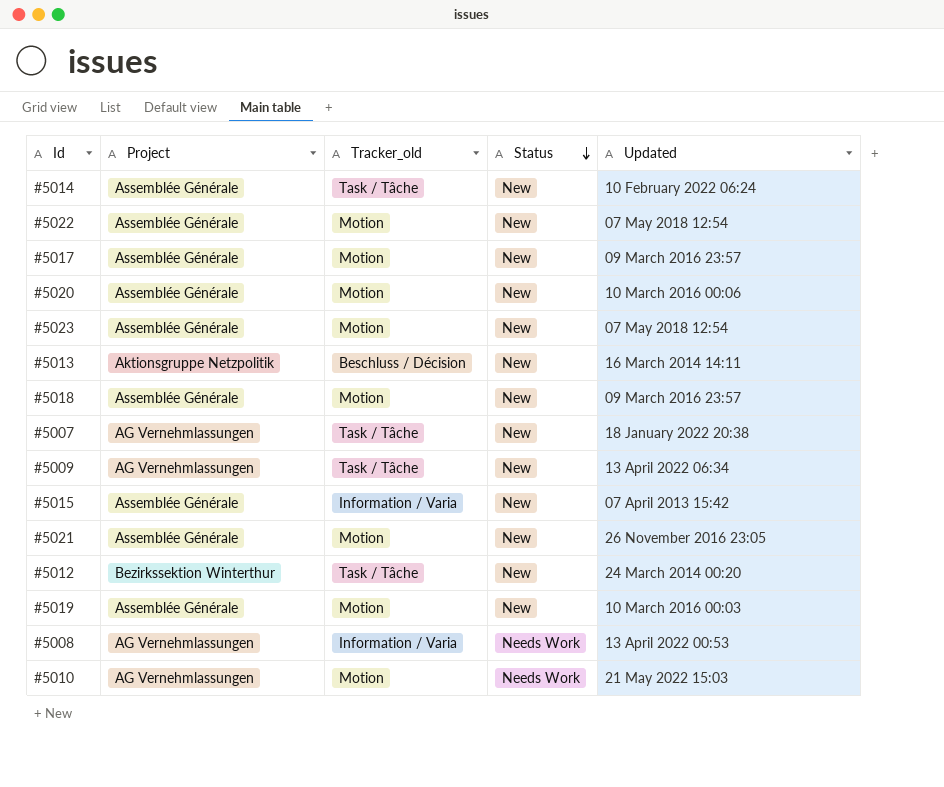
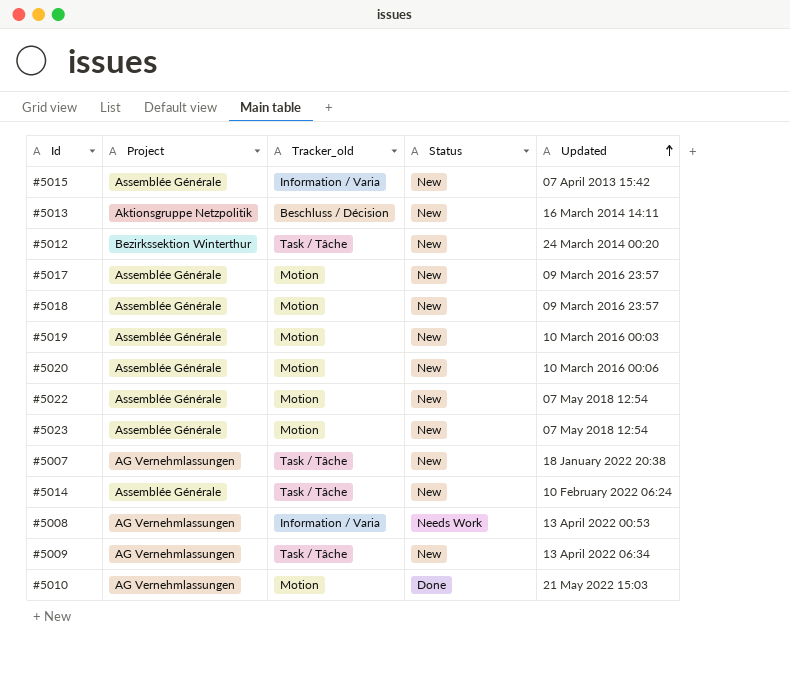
row order: Status descending -> Updated ascending
row #5021: Assemblée Générale | Motion | New | 26 November 2016 23:05 -> none
#5010 | Status: Needs Work -> Done

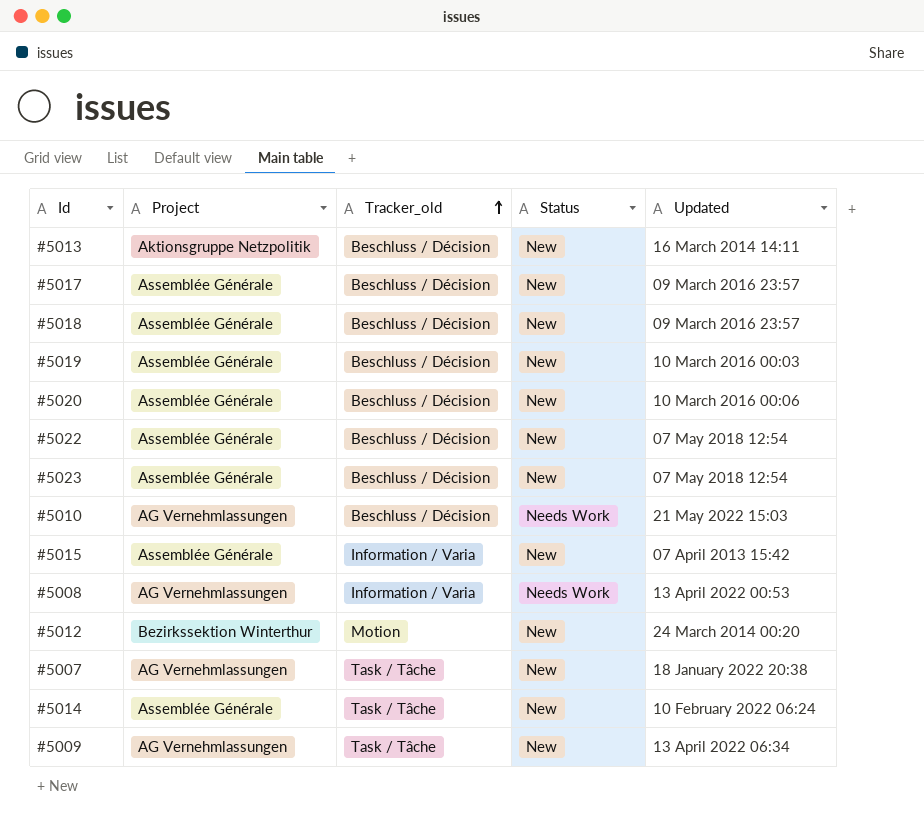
row order: Updated ascending -> Tracker_old ascending
#5017 | Tracker_old: Motion -> Beschluss / Décision
#5018 | Tracker_old: Motion -> Beschluss / Décision
#5019 | Tracker_old: Motion -> Beschluss / Décision
#5020 | Tracker_old: Motion -> Beschluss / Décision
#5022 | Tracker_old: Motion -> Beschluss / Décision
#5023 | Tracker_old: Motion -> Beschluss / Décision
#5010 | Tracker_old: Motion -> Beschluss / Décision
#5010 | Status: Done -> Needs Work
#5012 | Tracker_old: Task / Tâche -> Motion

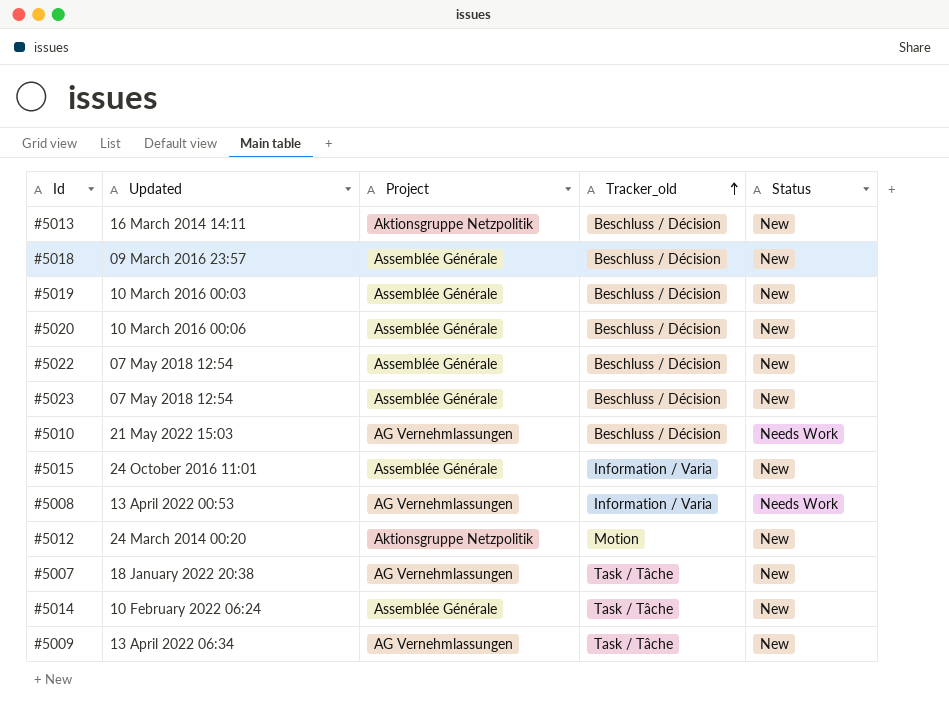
column Updated | position: 5 -> 2
row #5017: Assemblée Générale | Beschluss / Décision | New | 09 March 2016 23:57 -> none
#5015 | Updated: 07 April 2013 15:42 -> 24 October 2016 11:01
#5012 | Project: Bezirkssektion Winterthur -> Aktionsgruppe Netzpolitik

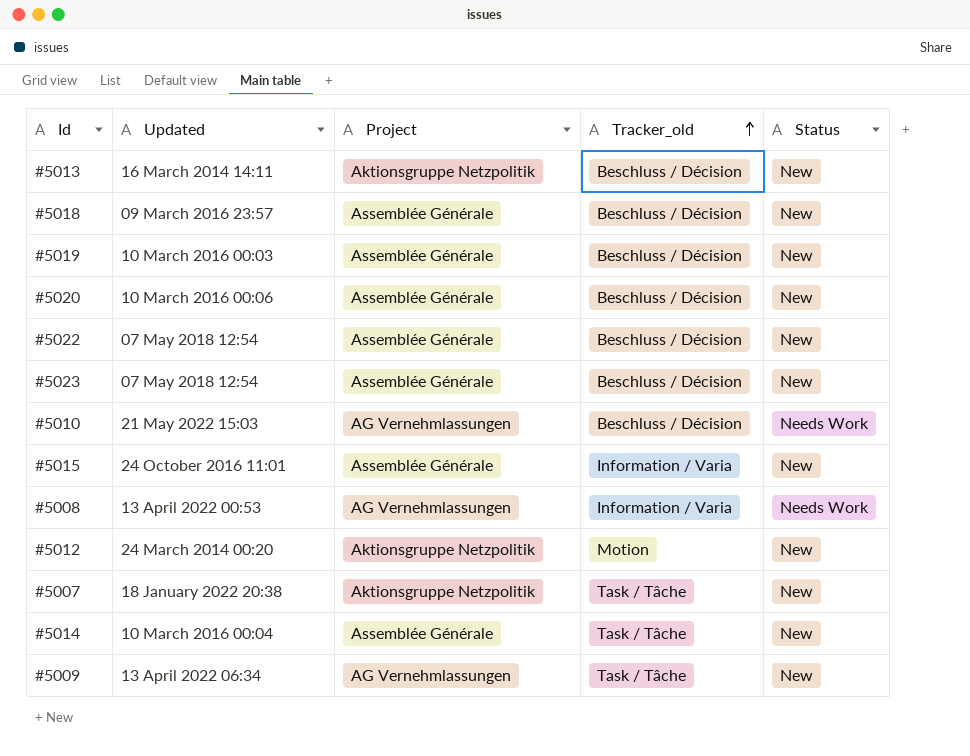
#5007 | Project: AG Vernehmlassungen -> Aktionsgruppe Netzpolitik
#5014 | Updated: 10 February 2022 06:24 -> 10 March 2016 00:04

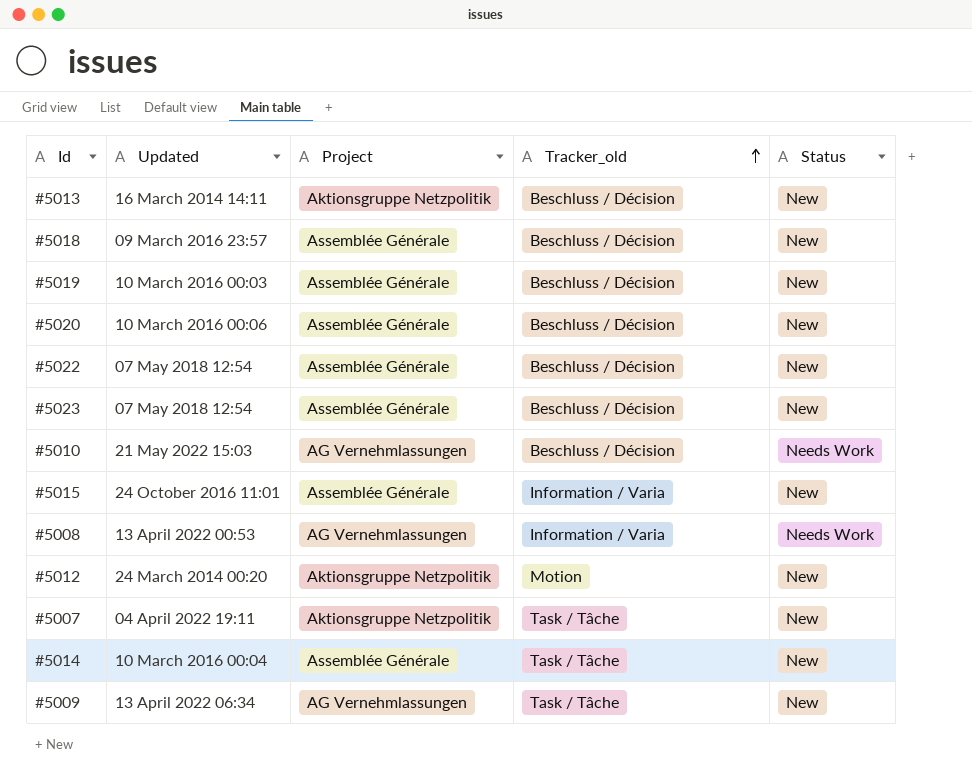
#5007 | Updated: 18 January 2022 20:38 -> 04 April 2022 19:11

